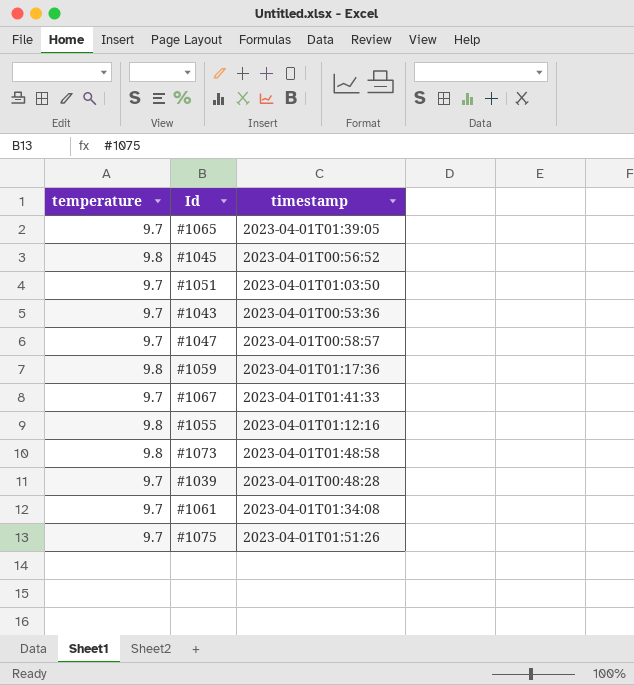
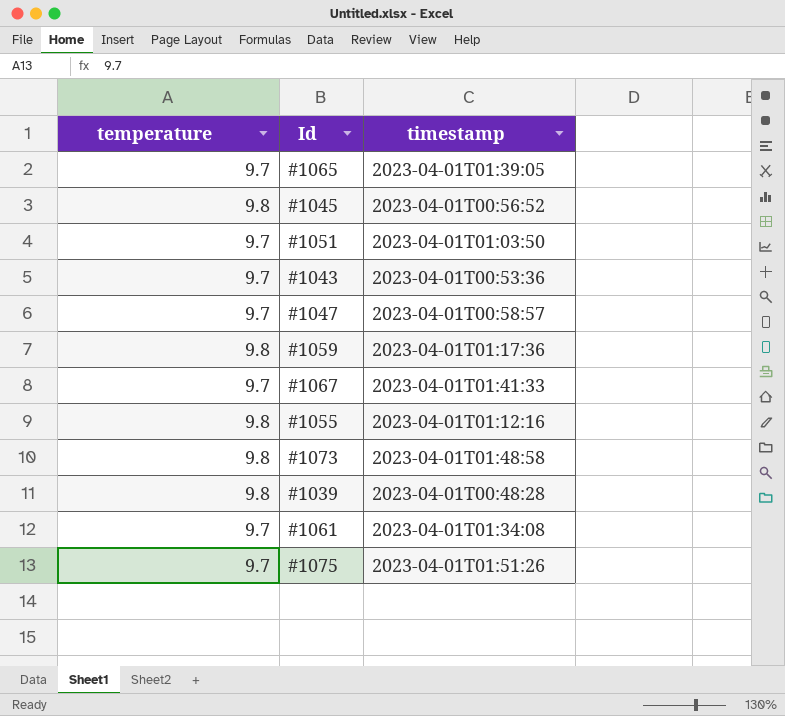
#1039 | temperature: 9.7 -> 9.8

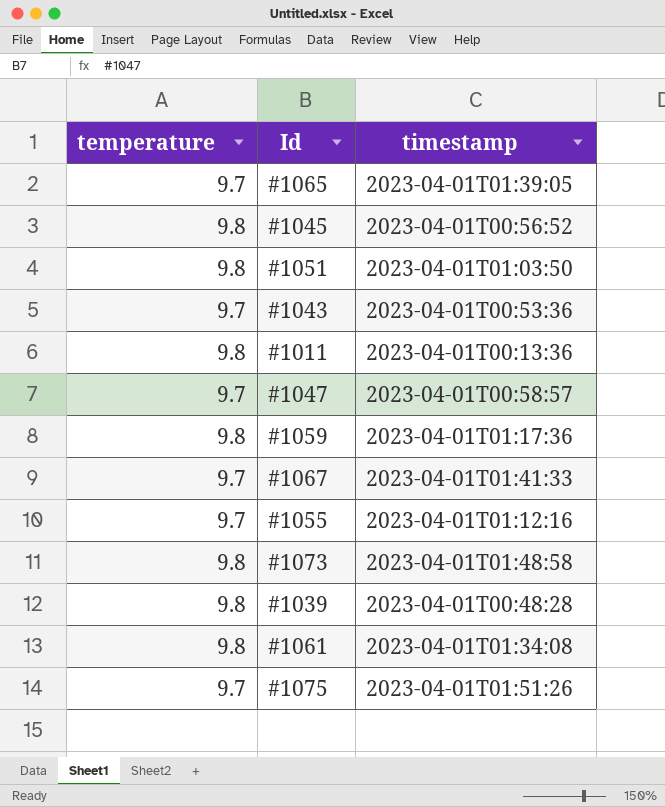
#1051 | temperature: 9.7 -> 9.8
row #1011: none -> 9.8 | 2023-04-01T00:13:36
#1055 | temperature: 9.8 -> 9.7
#1061 | temperature: 9.7 -> 9.8

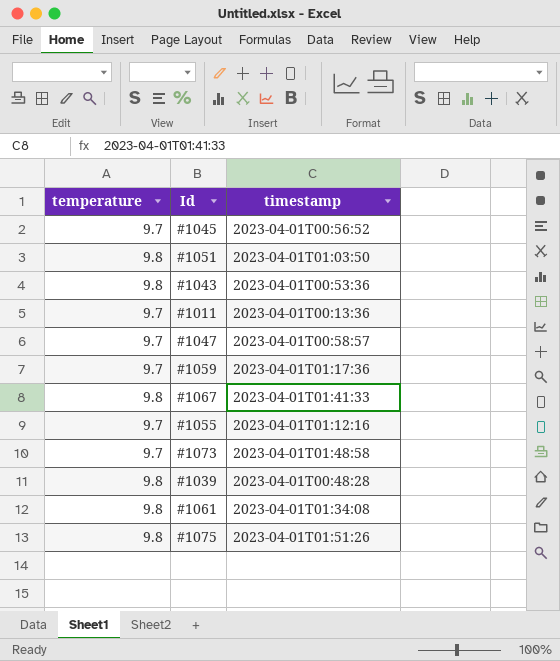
row #1065: 9.7 | 2023-04-01T01:39:05 -> none
#1045 | temperature: 9.8 -> 9.7
#1043 | temperature: 9.7 -> 9.8
#1011 | temperature: 9.8 -> 9.7
#1059 | temperature: 9.8 -> 9.7
#1067 | temperature: 9.7 -> 9.8
#1073 | temperature: 9.8 -> 9.7
#1075 | temperature: 9.7 -> 9.8

